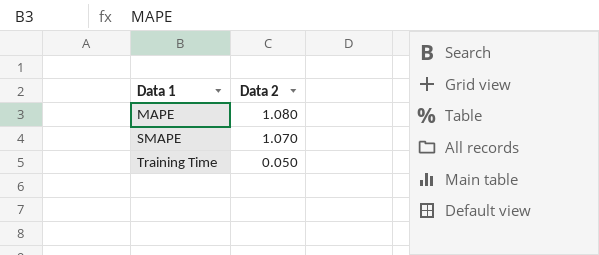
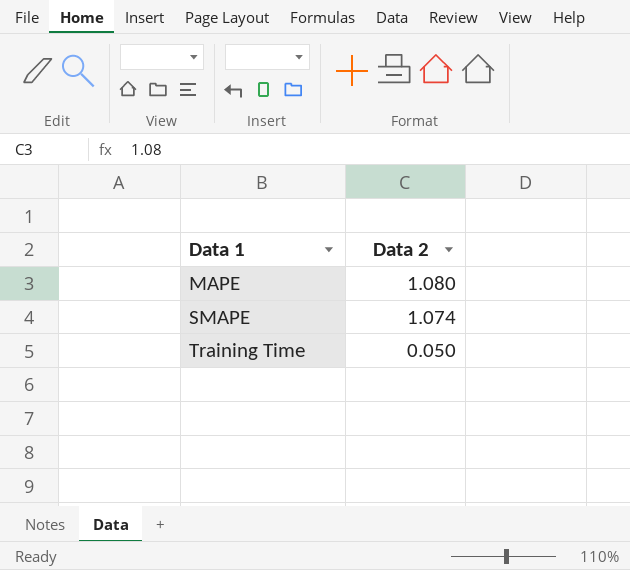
SMAPE | Data 2: 1.070 -> 1.074

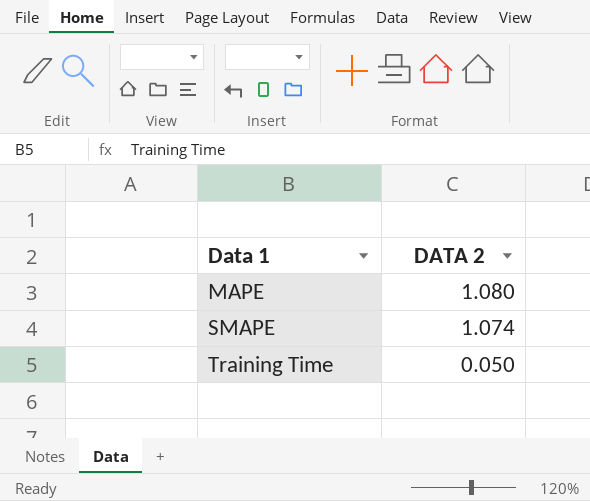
column name: Data 2 -> DATA 2

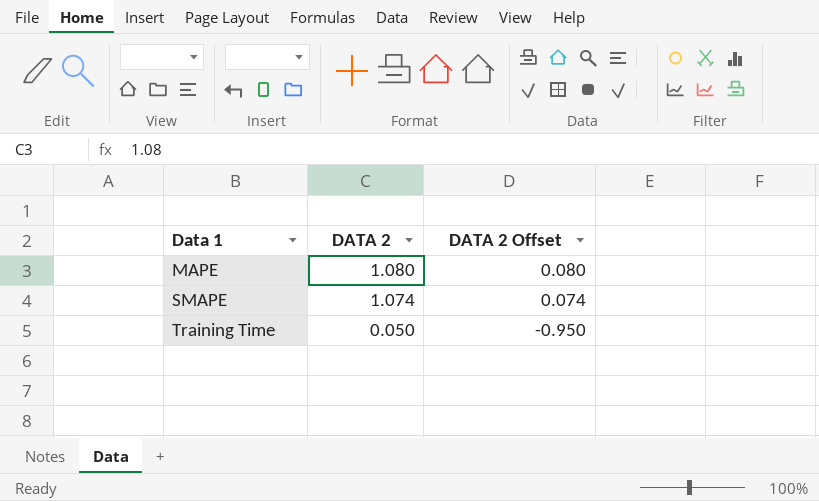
column DATA 2 Offset | formula: none -> [DATA 2] - 1

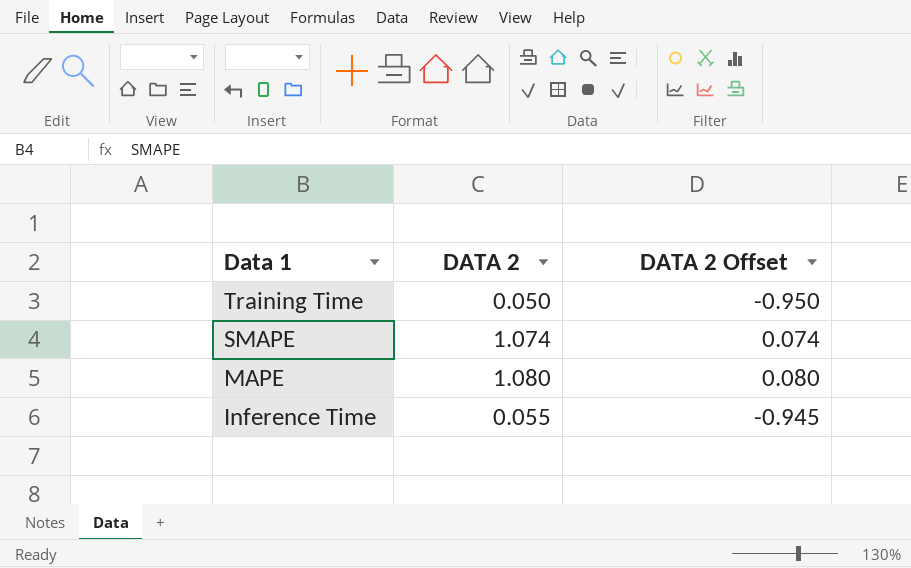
row order: Data 1 ascending -> Data 1 descending
row Inference Time: none -> 0.055 | -0.945

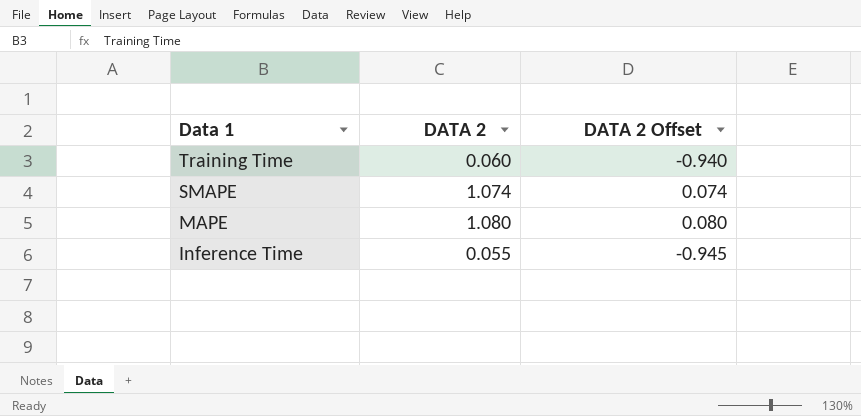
Training Time | DATA 2: 0.050 -> 0.060
Training Time | DATA 2 Offset: -0.950 -> -0.940

